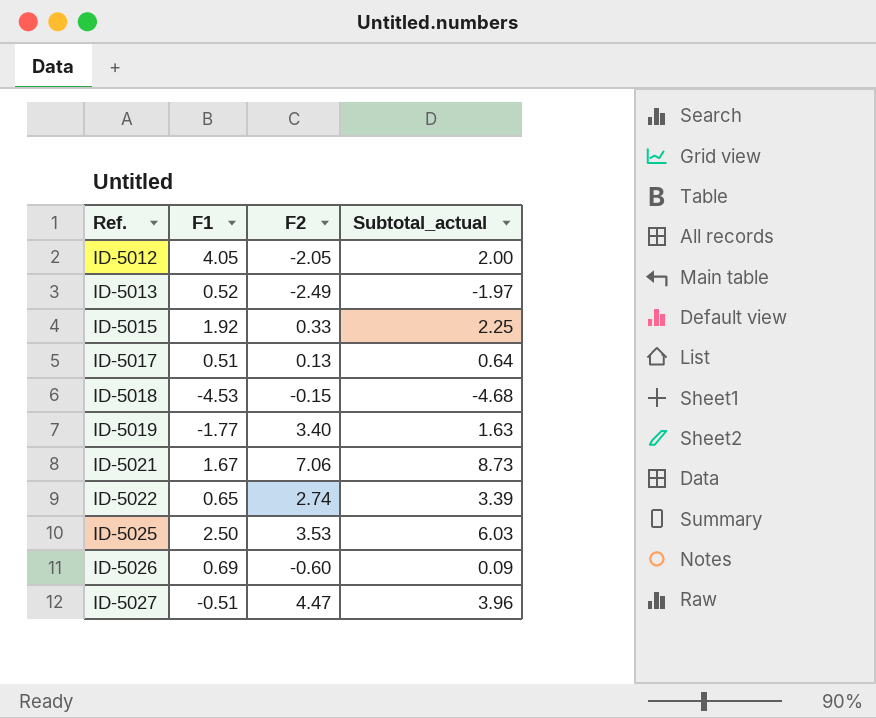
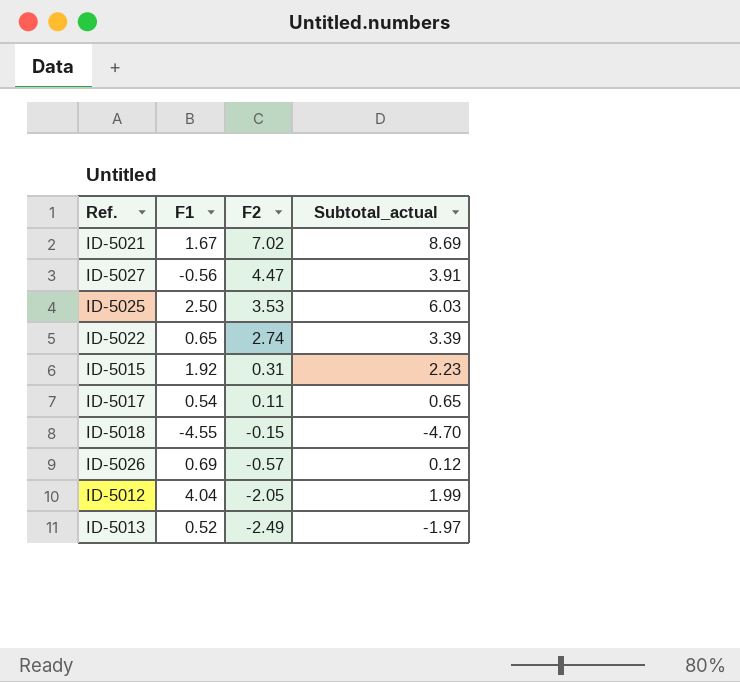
row order: Ref. ascending -> F2 descending
row ID-5019: -1.77 | 3.40 | 1.63 -> none
ID-5021 | F2: 7.06 -> 7.02
ID-5021 | Subtotal_actual: 8.73 -> 8.69
ID-5027 | F1: -0.51 -> -0.56
ID-5027 | Subtotal_actual: 3.96 -> 3.91
ID-5015 | F2: 0.33 -> 0.31
ID-5015 | Subtotal_actual: 2.25 -> 2.23
ID-5017 | F1: 0.51 -> 0.54
ID-5017 | F2: 0.13 -> 0.11
ID-5017 | Subtotal_actual: 0.64 -> 0.65
ID-5018 | F1: -4.53 -> -4.55
ID-5018 | Subtotal_actual: -4.68 -> -4.70
ID-5026 | F2: -0.60 -> -0.57
ID-5026 | Subtotal_actual: 0.09 -> 0.12
ID-5012 | F1: 4.05 -> 4.04
ID-5012 | Subtotal_actual: 2.00 -> 1.99

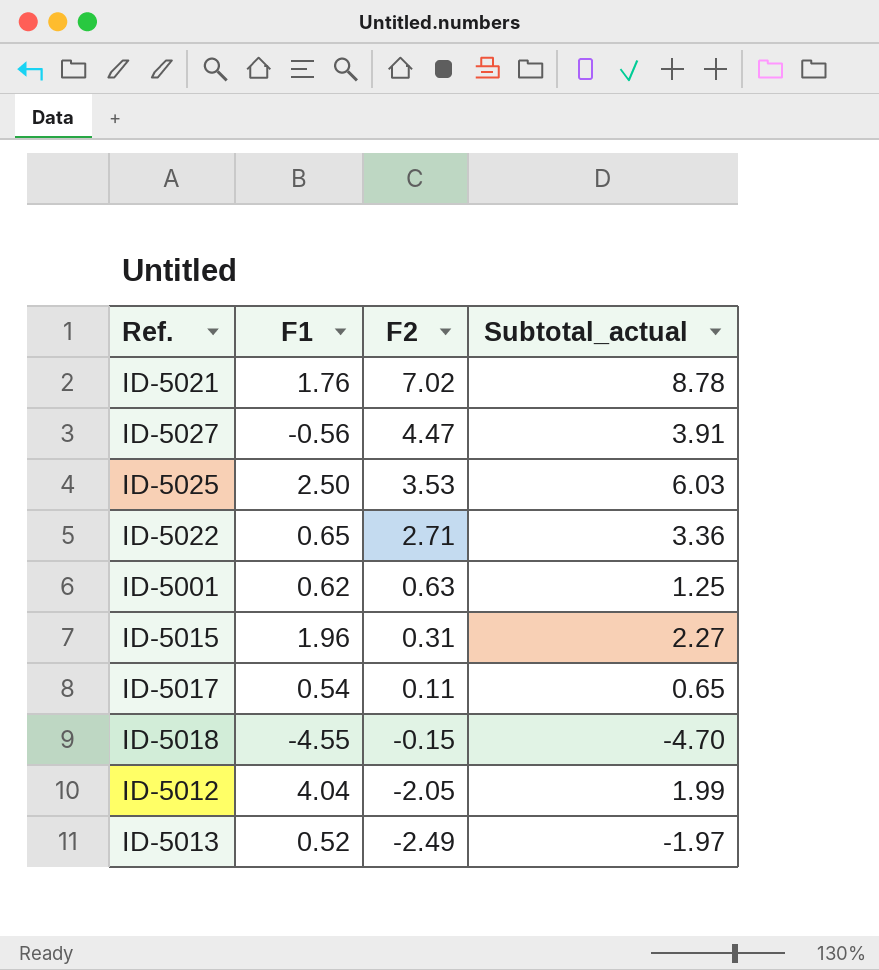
row ID-5026: 0.69 | -0.57 | 0.12 -> none
ID-5021 | F1: 1.67 -> 1.76
ID-5021 | Subtotal_actual: 8.69 -> 8.78
ID-5022 | F2: 2.74 -> 2.71
ID-5022 | Subtotal_actual: 3.39 -> 3.36
row ID-5001: none -> 0.62 | 0.63 | 1.25
ID-5015 | F1: 1.92 -> 1.96
ID-5015 | Subtotal_actual: 2.23 -> 2.27

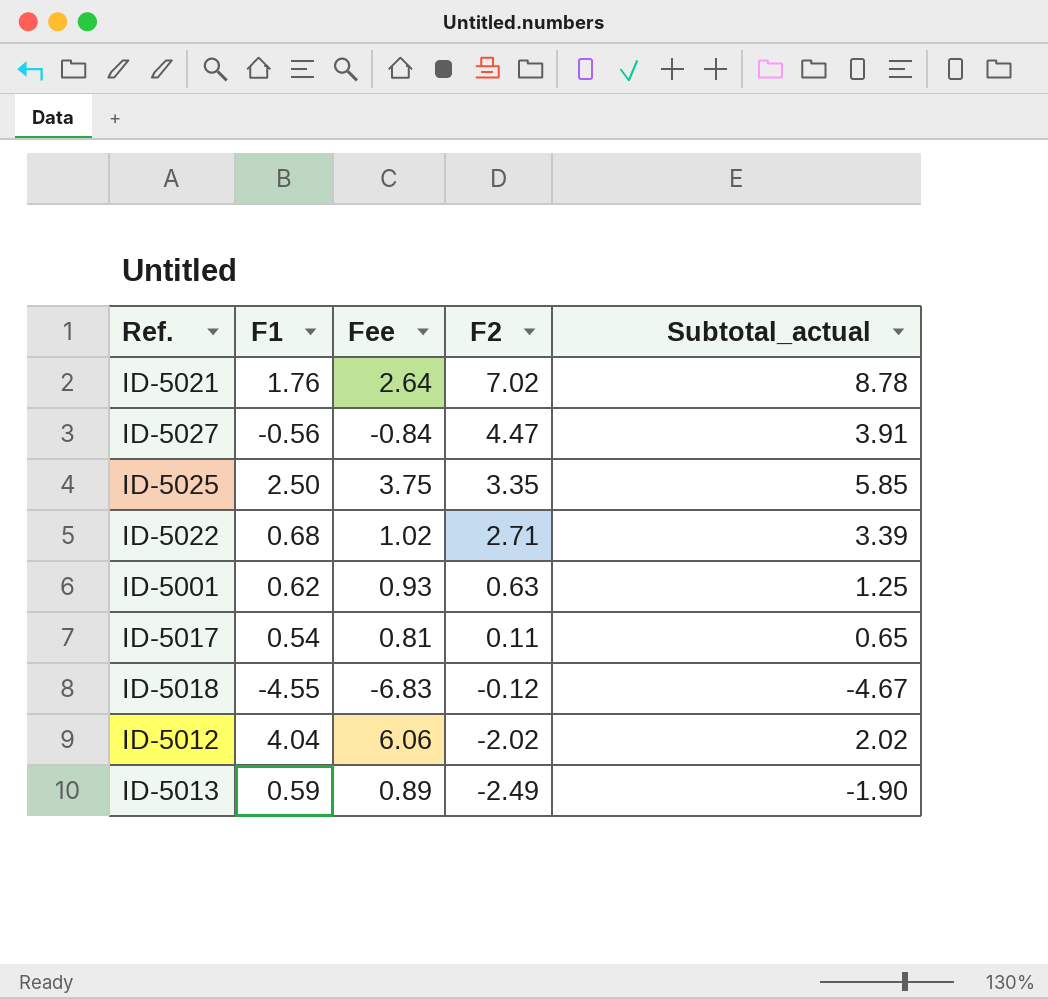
column Fee | formula: none -> [F1] * 1.5
row ID-5015: 1.96 | 0.31 | 2.27 -> none
ID-5025 | F2: 3.53 -> 3.35
ID-5025 | Subtotal_actual: 6.03 -> 5.85
ID-5022 | F1: 0.65 -> 0.68
ID-5022 | Subtotal_actual: 3.36 -> 3.39
ID-5018 | F2: -0.15 -> -0.12
ID-5018 | Subtotal_actual: -4.70 -> -4.67
ID-5012 | F2: -2.05 -> -2.02
ID-5012 | Subtotal_actual: 1.99 -> 2.02
ID-5013 | F1: 0.52 -> 0.59
ID-5013 | Subtotal_actual: -1.97 -> -1.90

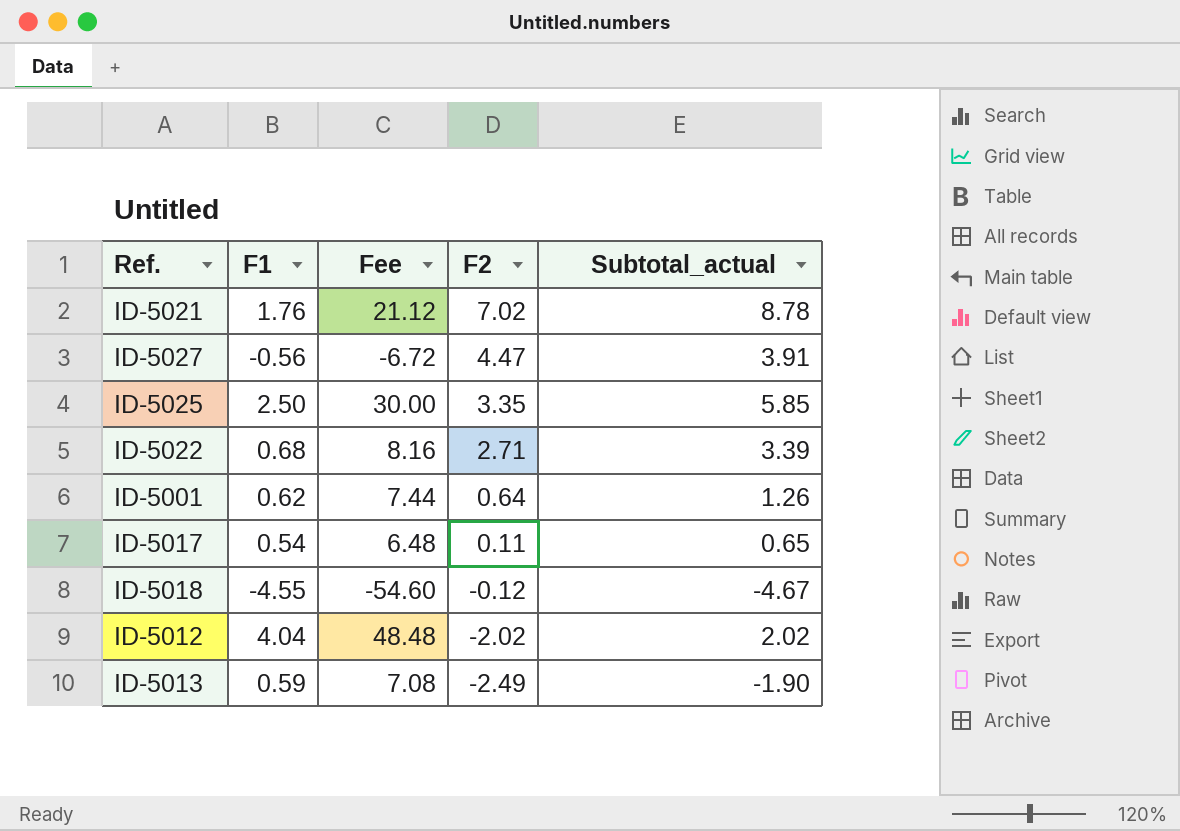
column Fee | formula: [F1] * 1.5 -> [F1] * 12
ID-5001 | F2: 0.63 -> 0.64
ID-5001 | Subtotal_actual: 1.25 -> 1.26

